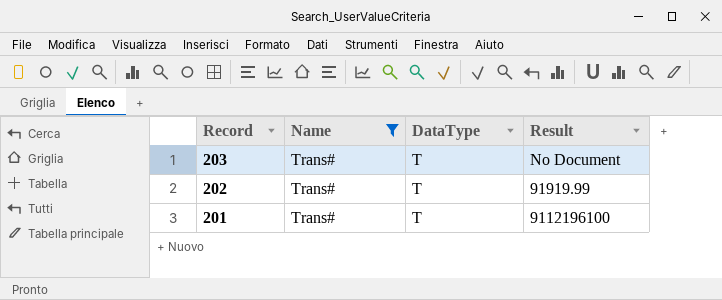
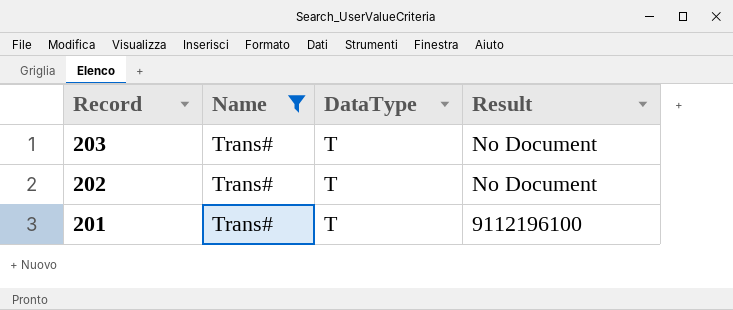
202 | Result: 91919.99 -> No Document

